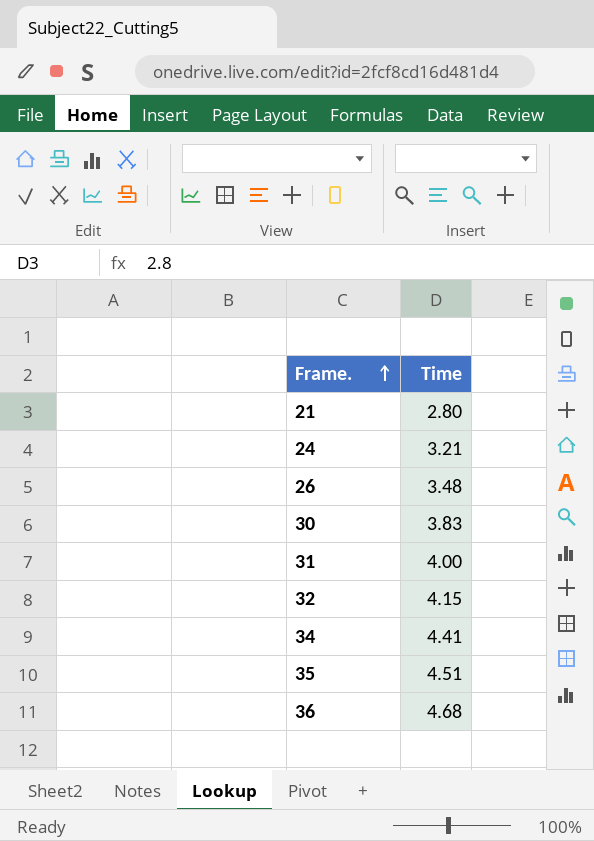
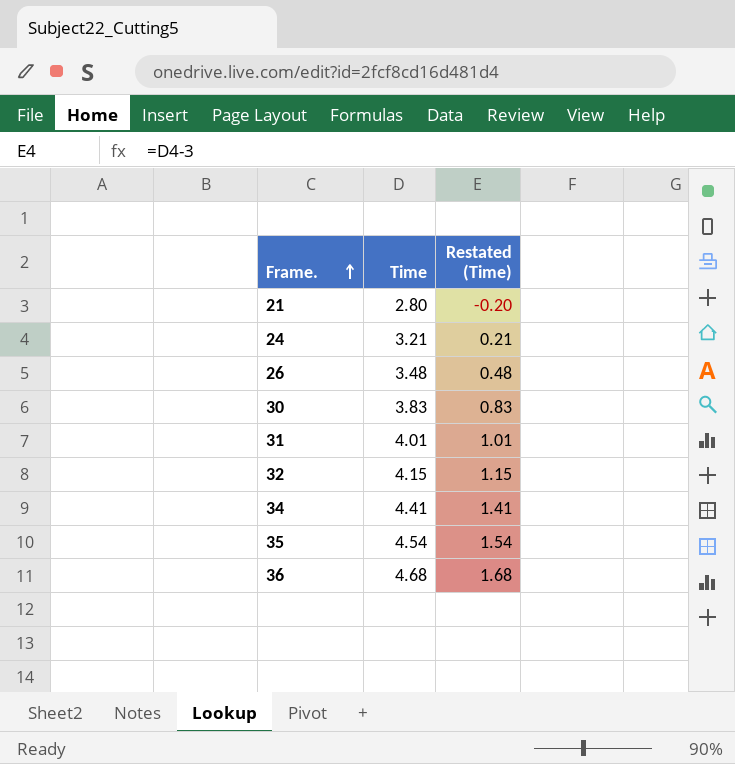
column Restated (Time) | formula: none -> [Time] - 3
31 | Time: 4.00 -> 4.01
35 | Time: 4.51 -> 4.54

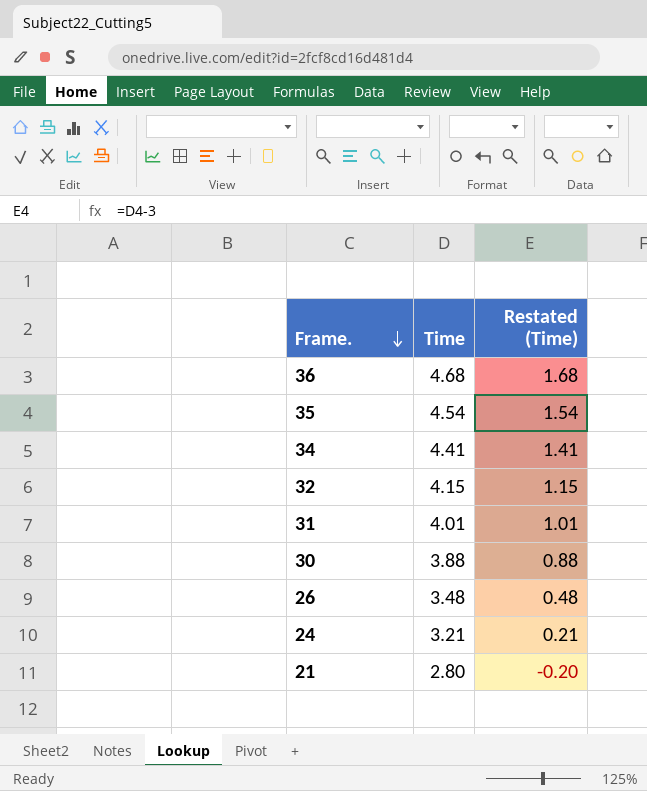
row order: Frame. ascending -> Frame. descending
30 | Time: 3.83 -> 3.88
30 | Restated (Time): 0.83 -> 0.88

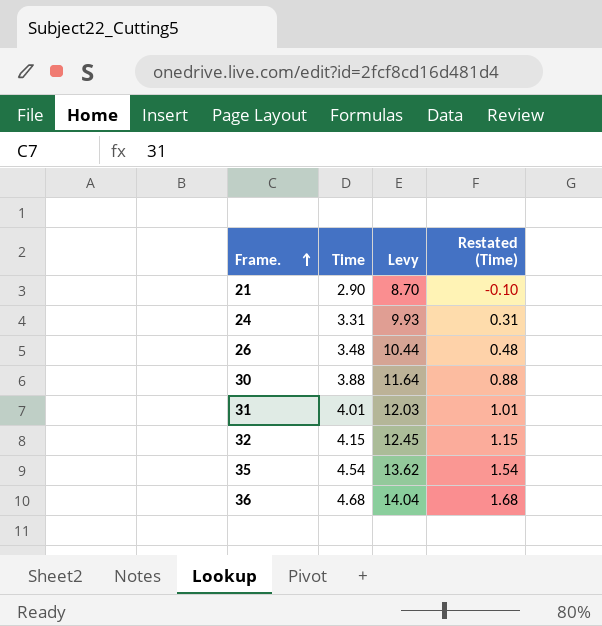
row order: Frame. descending -> Frame. ascending
column Levy | formula: none -> [Time] * 3
row 34: 4.41 | 1.41 -> none
21 | Time: 2.80 -> 2.90
21 | Restated (Time): -0.20 -> -0.10
24 | Time: 3.21 -> 3.31
24 | Restated (Time): 0.21 -> 0.31

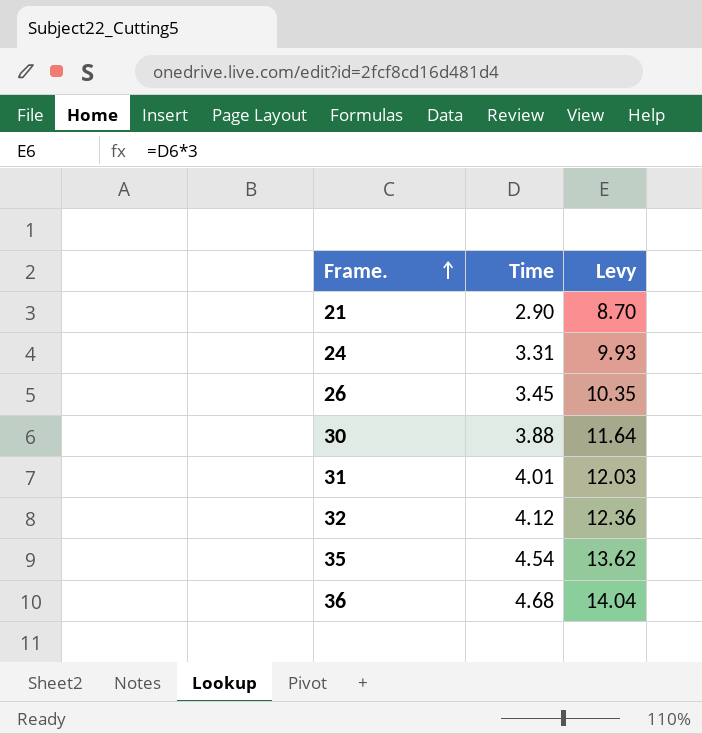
column Restated (Time) | formula: [Time] - 3 -> none
26 | Time: 3.48 -> 3.45
26 | Levy: 10.44 -> 10.35
32 | Time: 4.15 -> 4.12
32 | Levy: 12.45 -> 12.36

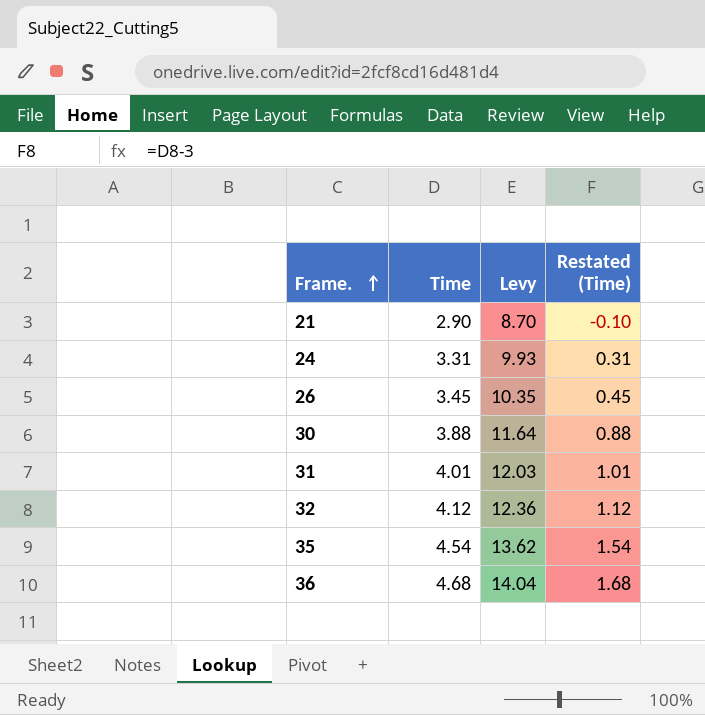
column Restated (Time) | formula: none -> [Time] - 3

